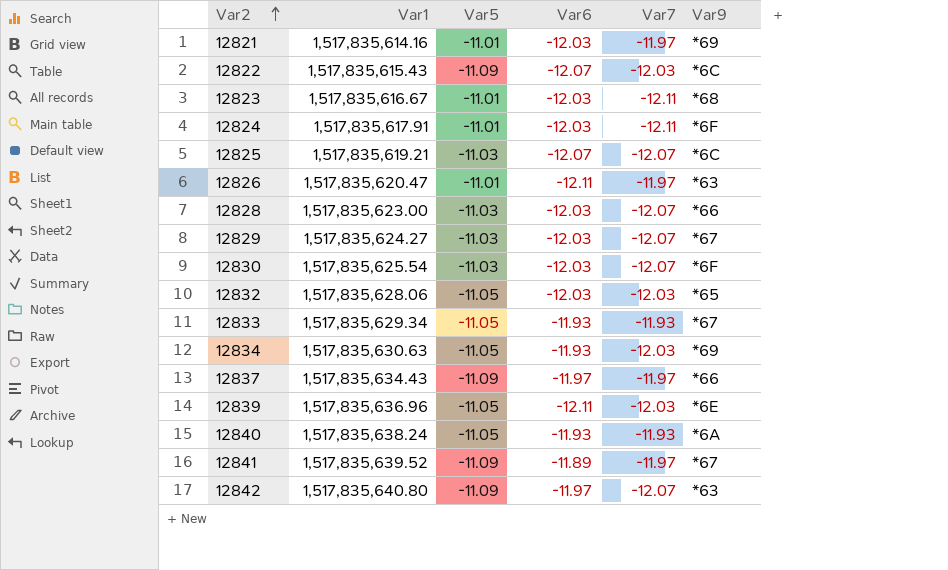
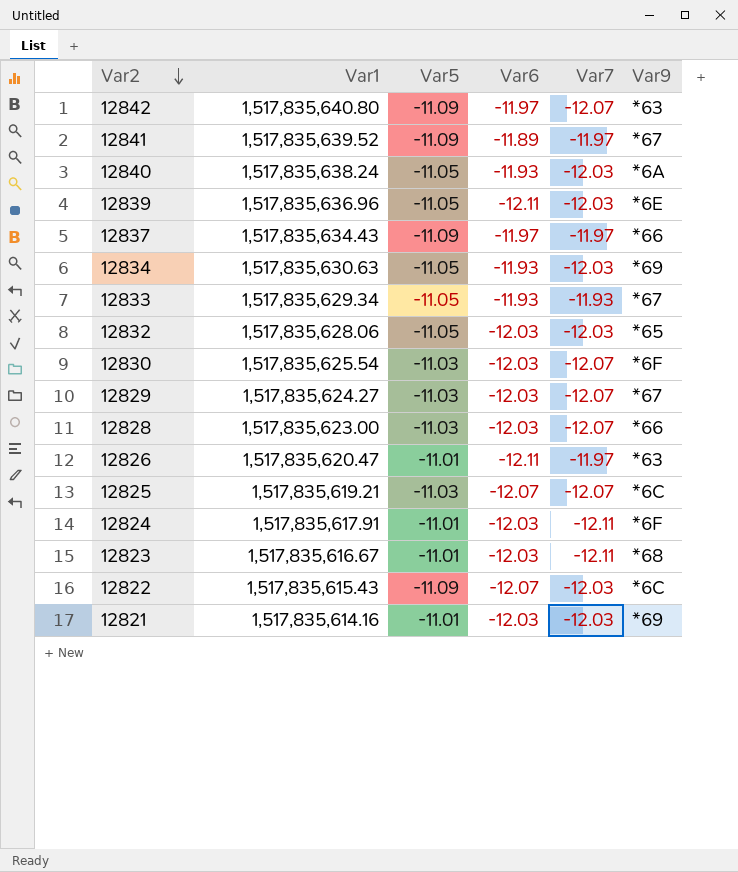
row order: Var2 ascending -> Var2 descending
12840 | Var7: -11.93 -> -12.03
12821 | Var7: -11.97 -> -12.03

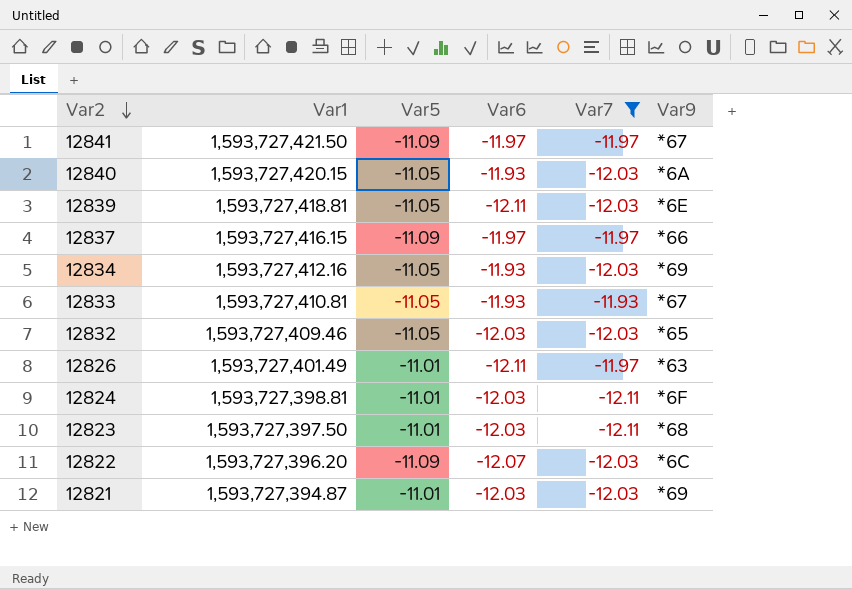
filter: none -> Var7 != -12.07
12841 | Var1: 1,517,835,639.52 -> 1,593,727,421.50
12841 | Var6: -11.89 -> -11.97
12840 | Var1: 1,517,835,638.24 -> 1,593,727,420.15
12839 | Var1: 1,517,835,636.96 -> 1,593,727,418.81
12837 | Var1: 1,517,835,634.43 -> 1,593,727,416.15
12834 | Var1: 1,517,835,630.63 -> 1,593,727,412.16
12833 | Var1: 1,517,835,629.34 -> 1,593,727,410.81
12832 | Var1: 1,517,835,628.06 -> 1,593,727,409.46
12826 | Var1: 1,517,835,620.47 -> 1,593,727,401.49
12824 | Var1: 1,517,835,617.91 -> 1,593,727,398.81
12823 | Var1: 1,517,835,616.67 -> 1,593,727,397.50
12822 | Var1: 1,517,835,615.43 -> 1,593,727,396.20
12821 | Var1: 1,517,835,614.16 -> 1,593,727,394.87

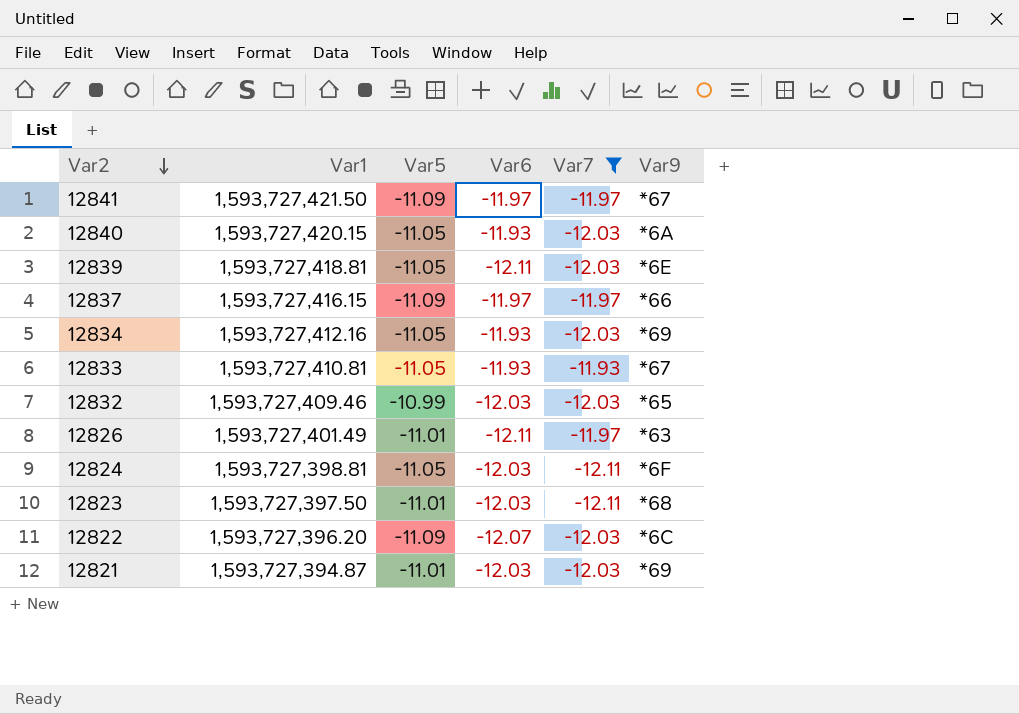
12832 | Var5: -11.05 -> -10.99
12824 | Var5: -11.01 -> -11.05

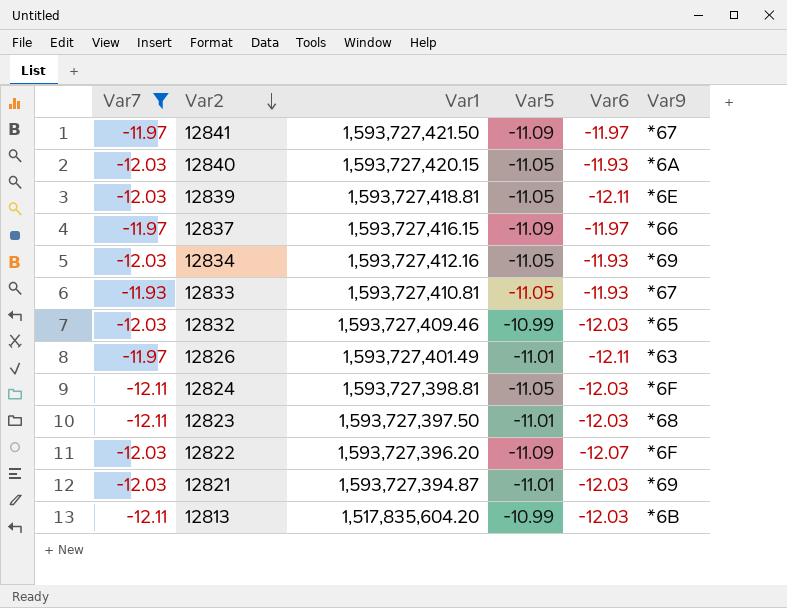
column Var7 | position: 5 -> 1
12822 | Var9: *6C -> *6F
row 12813: none -> -12.11 | 1,517,835,604.20 | -10.99 | -12.03 | *6B

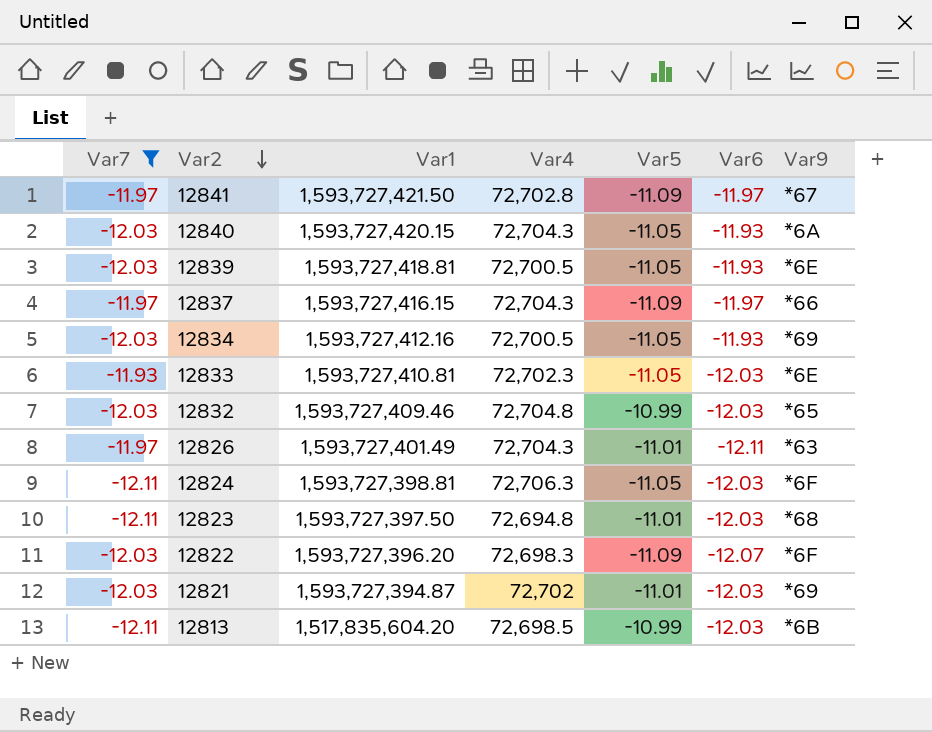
column Var4 | position: none -> 4
12839 | Var6: -12.11 -> -11.93
12833 | Var6: -11.93 -> -12.03
12833 | Var9: *67 -> *6E

